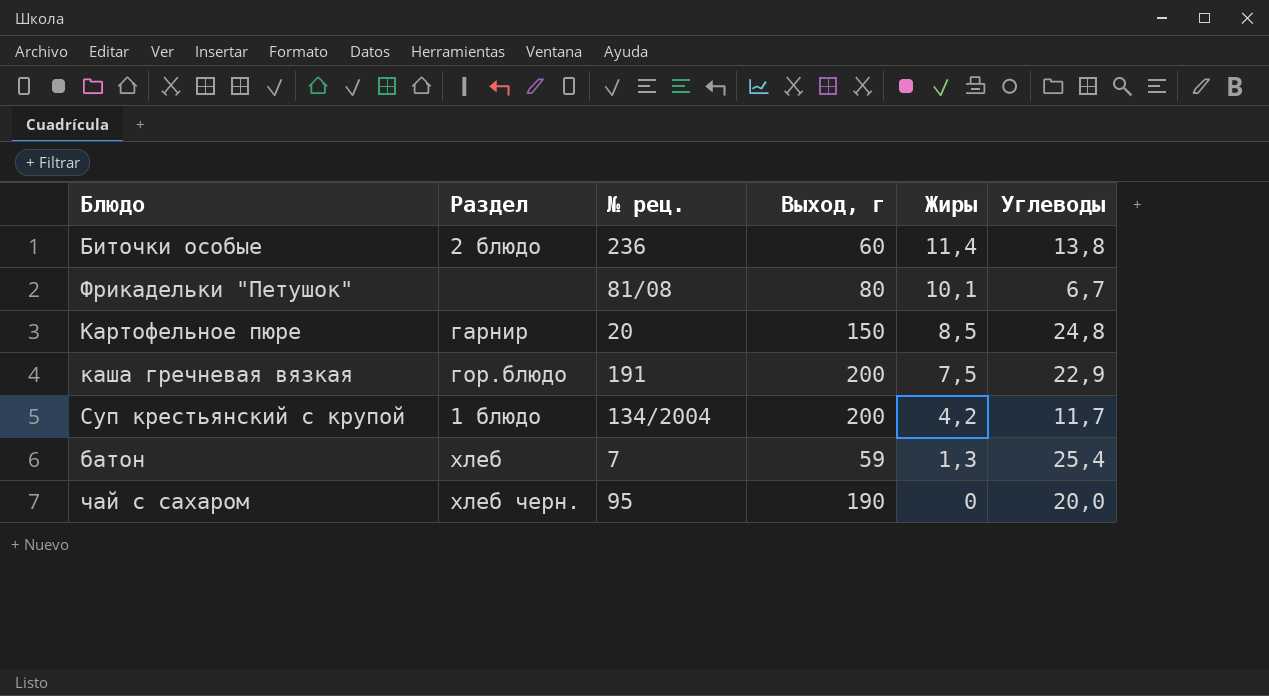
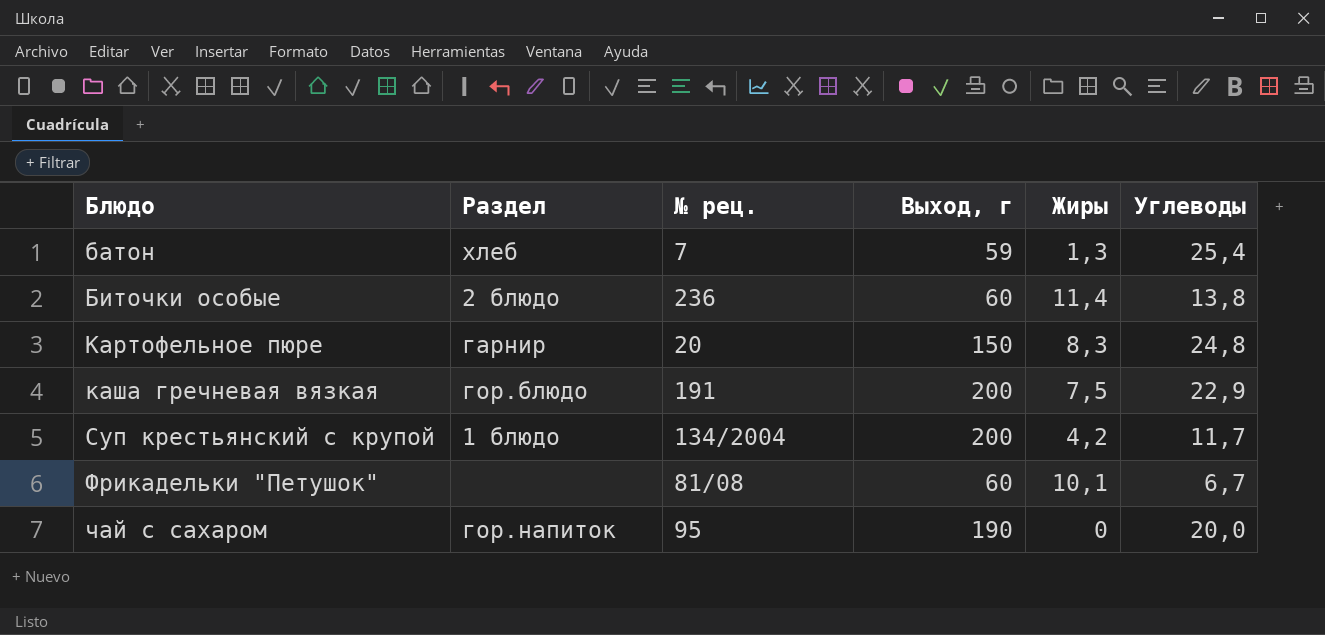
row order: Жиры descending -> Блюдо ascending
Картофельное пюре | Жиры: 8,5 -> 8,3
Фрикадельки "Петушок" | Выход, г: 80 -> 60
чай с сахаром | Раздел: хлеб черн. -> гор.напиток

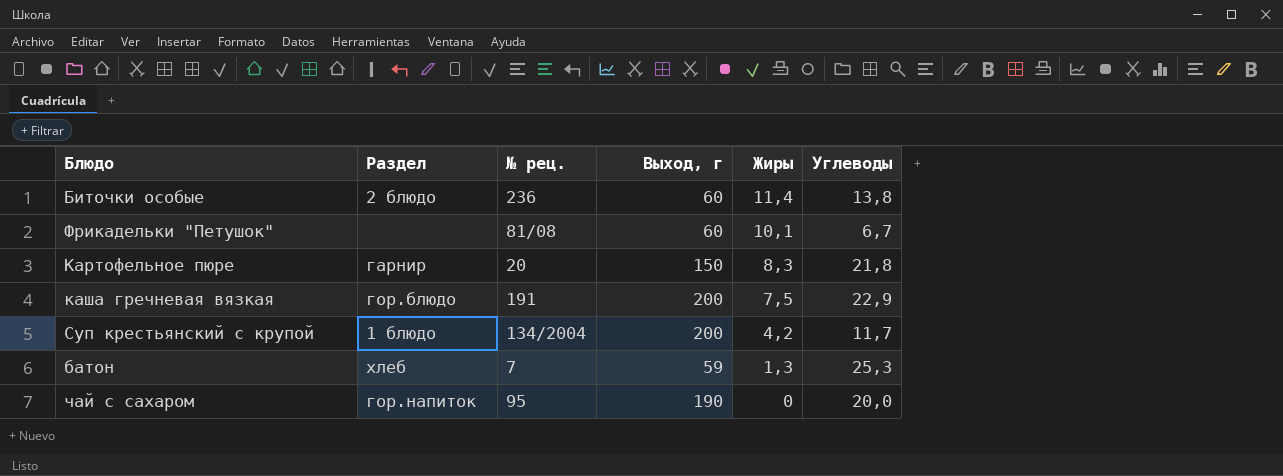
row order: Блюдо ascending -> Жиры descending
Картофельное пюре | Углеводы: 24,8 -> 21,8
батон | Углеводы: 25,4 -> 25,3

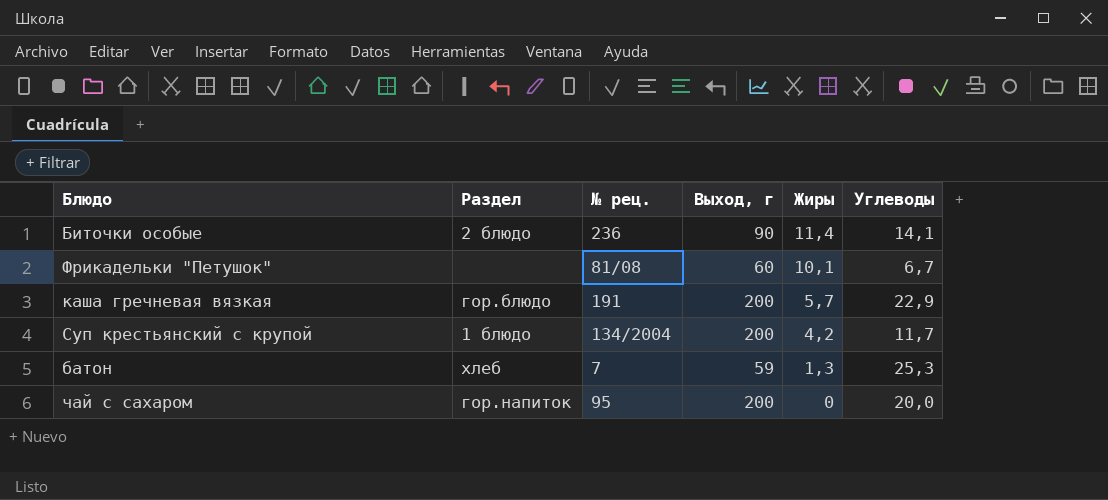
row Картофельное пюре: гарнир | 20 | 150 | 8,3 | 21,8 -> none
Биточки особые | Выход, г: 60 -> 90
Биточки особые | Углеводы: 13,8 -> 14,1
каша гречневая вязкая | Жиры: 7,5 -> 5,7
чай с сахаром | Выход, г: 190 -> 200

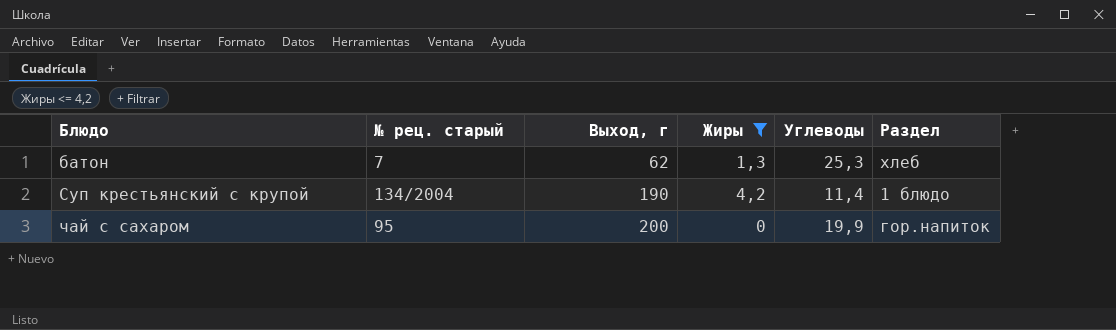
filter: none -> Жиры <= 4,2
row order: Жиры descending -> Блюдо ascending
column name: № рец. -> № рец. старый
column Раздел | position: 2 -> 6
батон | Выход, г: 59 -> 62
Суп крестьянский с крупой | Выход, г: 200 -> 190
Суп крестьянский с крупой | Углеводы: 11,7 -> 11,4
чай с сахаром | Углеводы: 20,0 -> 19,9

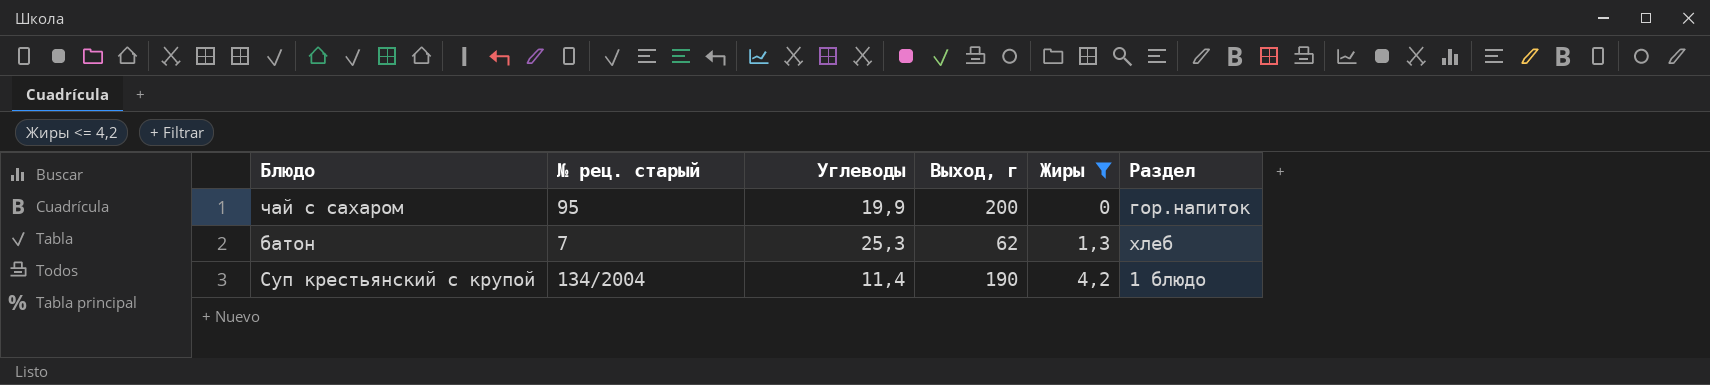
row order: Блюдо ascending -> Жиры ascending
column Углеводы | position: 5 -> 3

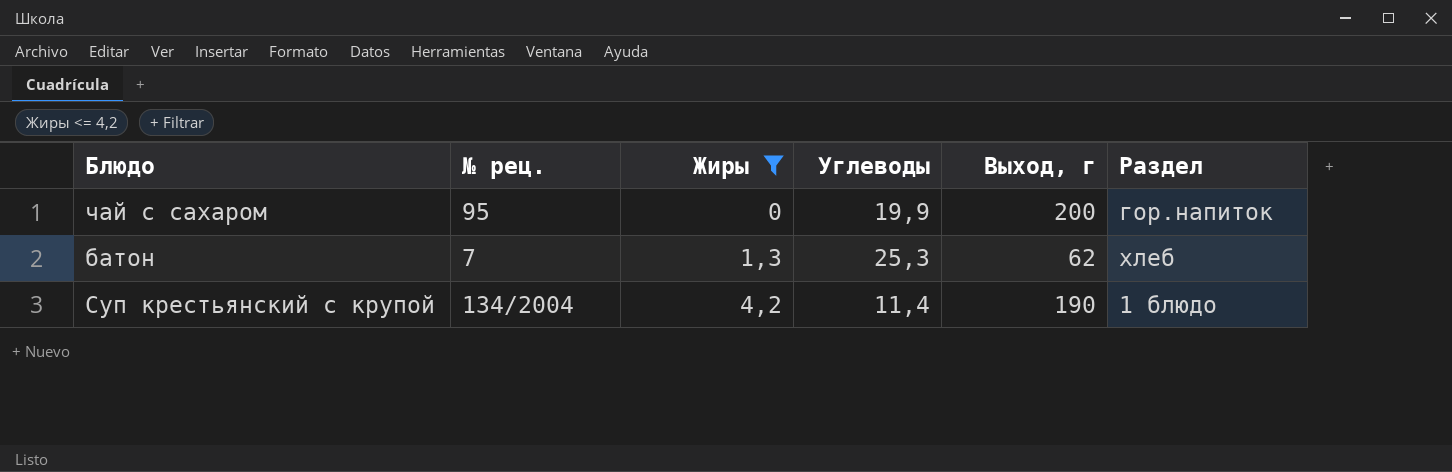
column name: № рец. старый -> № рец.
column Жиры | position: 5 -> 3

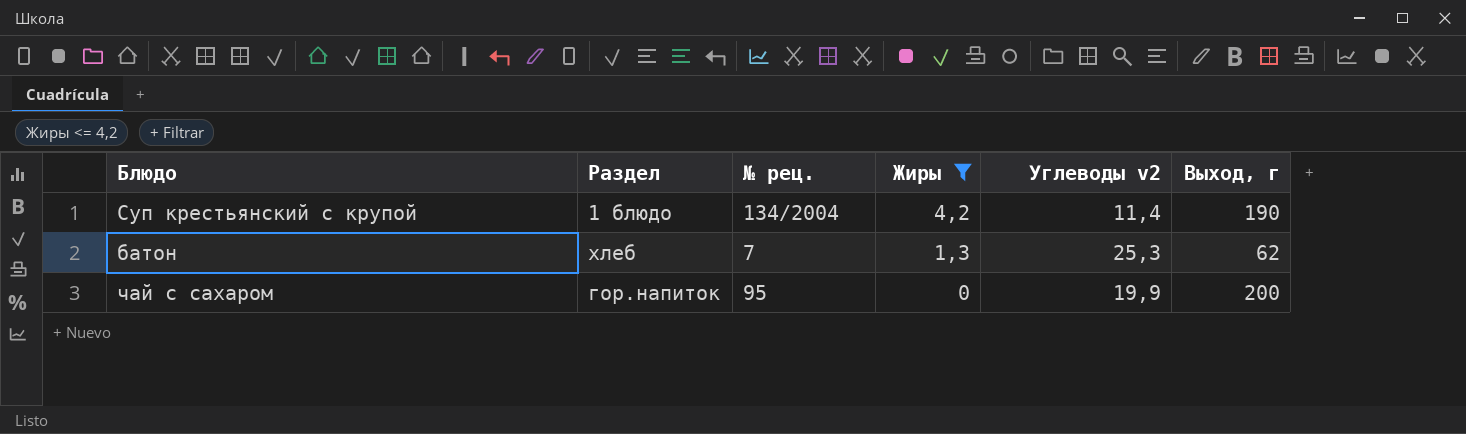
row order: Жиры ascending -> Жиры descending
column Раздел | position: 6 -> 2
column name: Углеводы -> Углеводы v2

